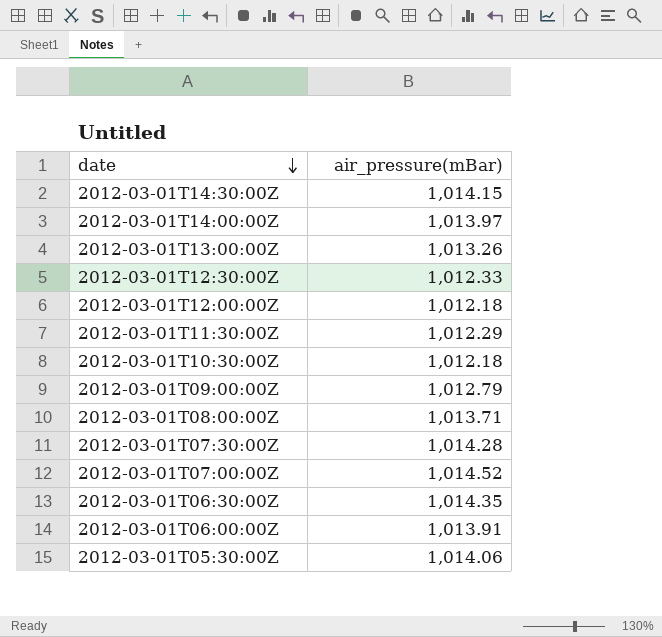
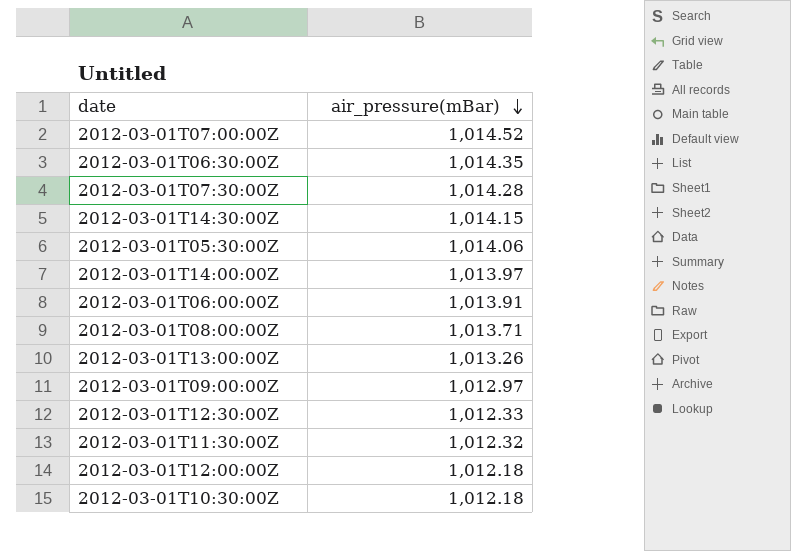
row order: date descending -> air_pressure(mBar) descending
2012-03-01T09:00:00Z | air_pressure(mBar): 1,012.79 -> 1,012.97
2012-03-01T11:30:00Z | air_pressure(mBar): 1,012.29 -> 1,012.32

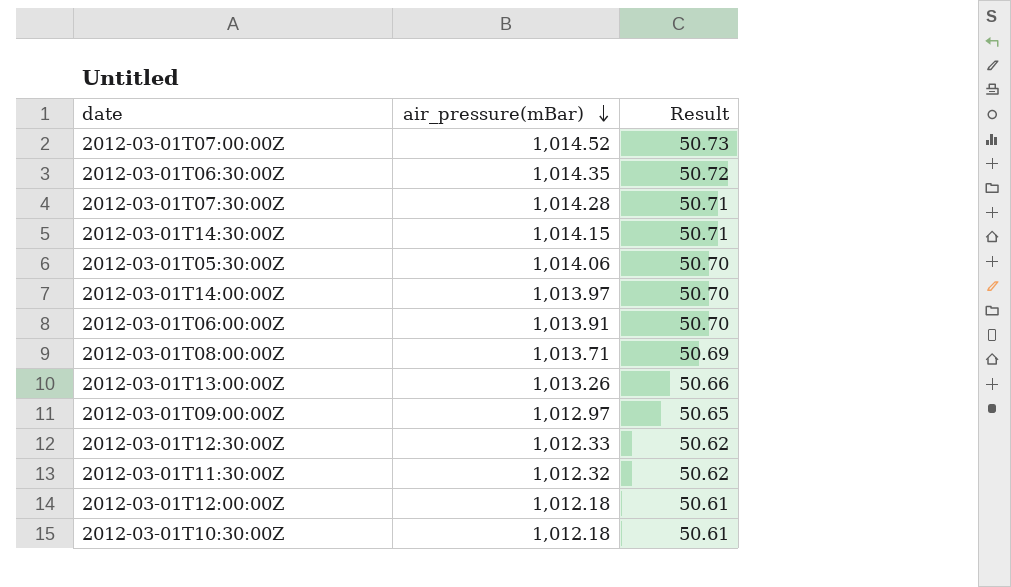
column Result | formula: none -> [air_pressure(mBar)] * 0.05

